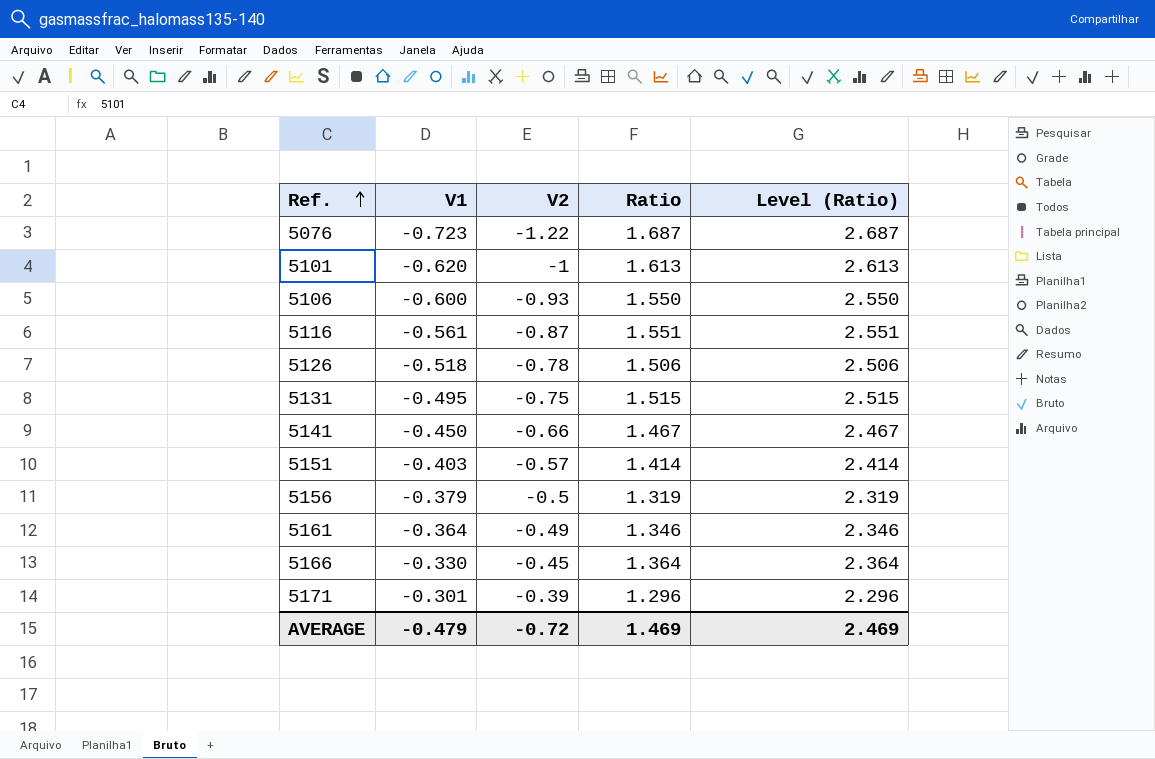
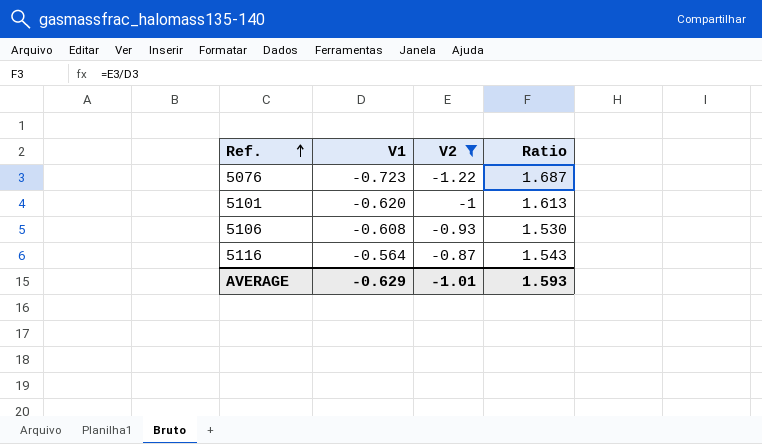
filter: none -> V2 <= -0.87
column Level (Ratio) | formula: [Ratio] + 1 -> none
5106 | V1: -0.600 -> -0.608
5106 | Ratio: 1.550 -> 1.530
5116 | V1: -0.561 -> -0.564
5116 | Ratio: 1.551 -> 1.543
AVERAGE | V1: -0.479 -> -0.629
AVERAGE | V2: -0.72 -> -1.01
AVERAGE | Ratio: 1.469 -> 1.593

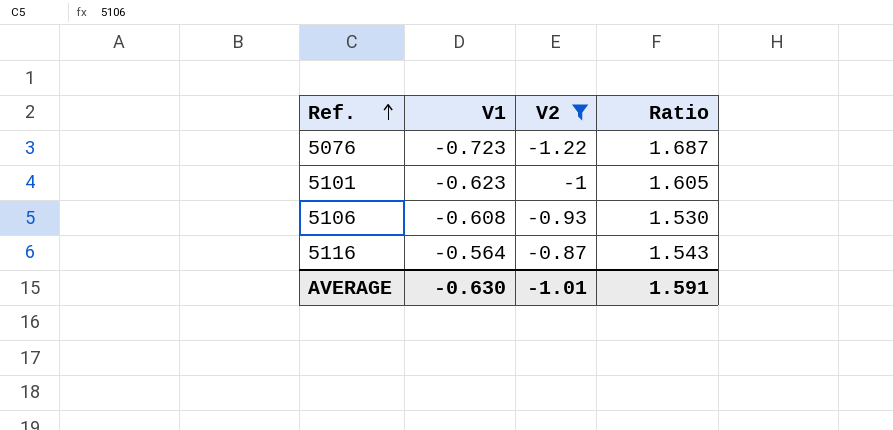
5101 | V1: -0.620 -> -0.623
5101 | Ratio: 1.613 -> 1.605
AVERAGE | V1: -0.629 -> -0.630
AVERAGE | Ratio: 1.593 -> 1.591

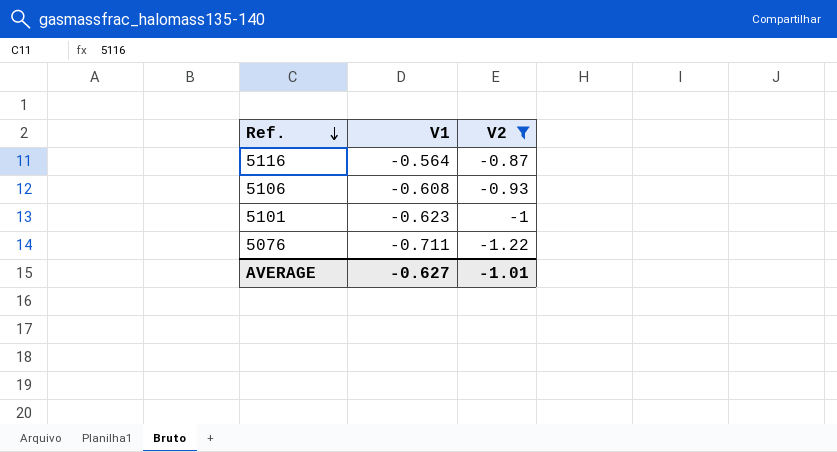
row order: Ref. ascending -> Ref. descending
column Ratio | formula: [V2] / [V1] -> none
5076 | V1: -0.723 -> -0.711
AVERAGE | V1: -0.630 -> -0.627

